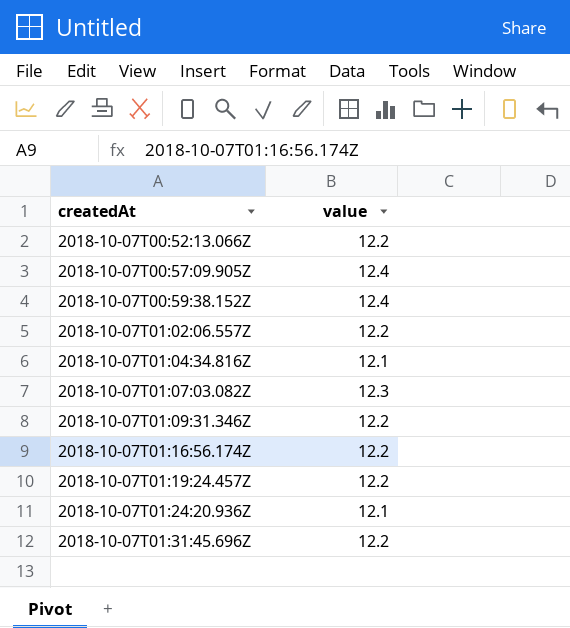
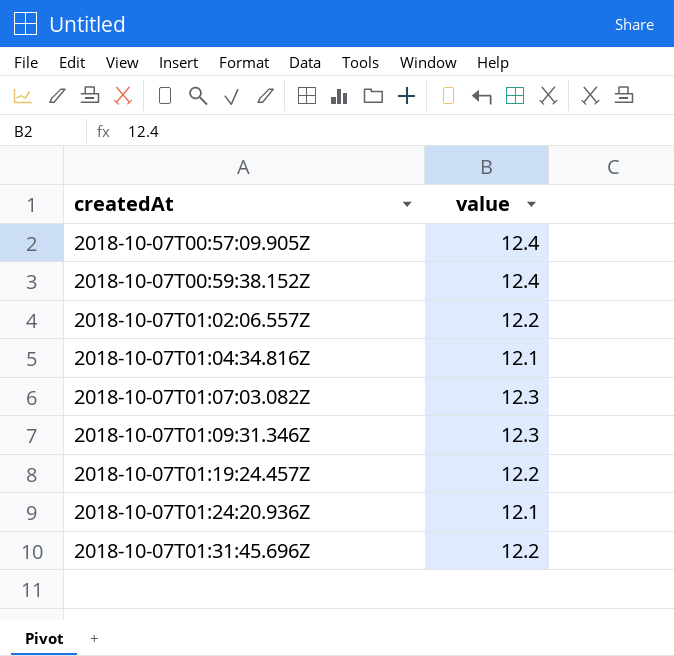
row 2018-10-07T00:52:13.066Z: 12.2 -> none
row 2018-10-07T01:16:56.174Z: 12.2 -> none
2018-10-07T01:09:31.346Z | value: 12.2 -> 12.3

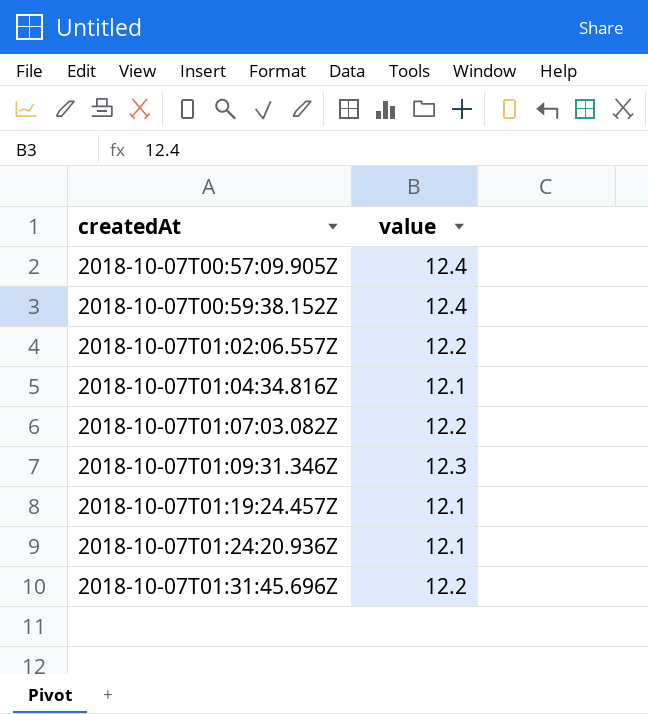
2018-10-07T01:07:03.082Z | value: 12.3 -> 12.2
2018-10-07T01:19:24.457Z | value: 12.2 -> 12.1

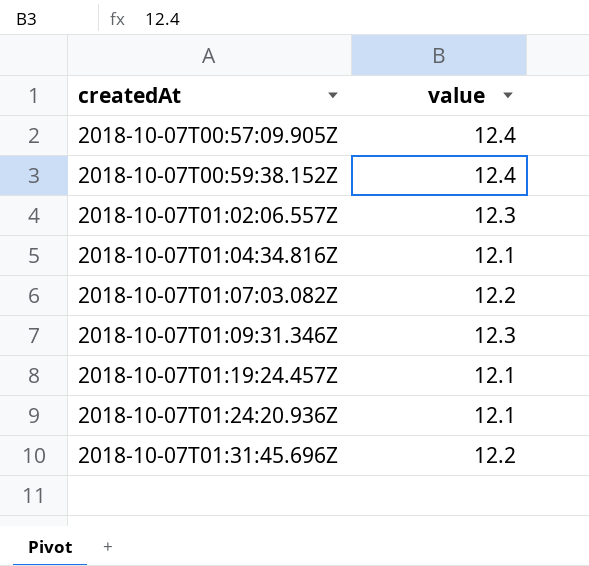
2018-10-07T01:02:06.557Z | value: 12.2 -> 12.3

